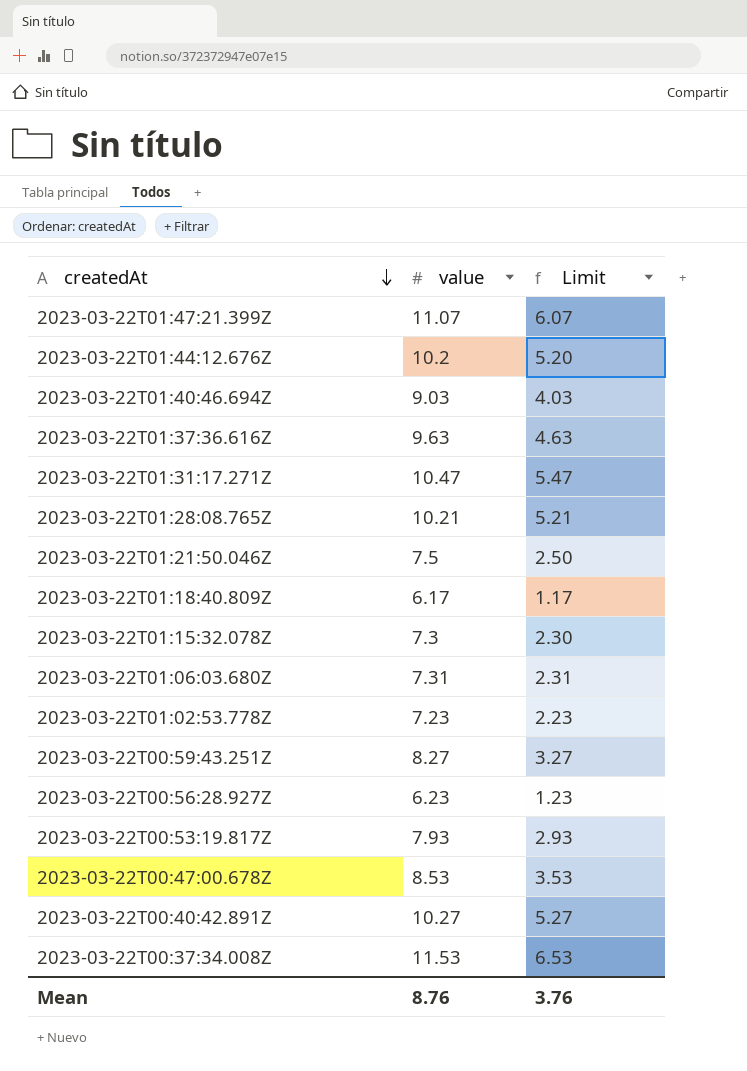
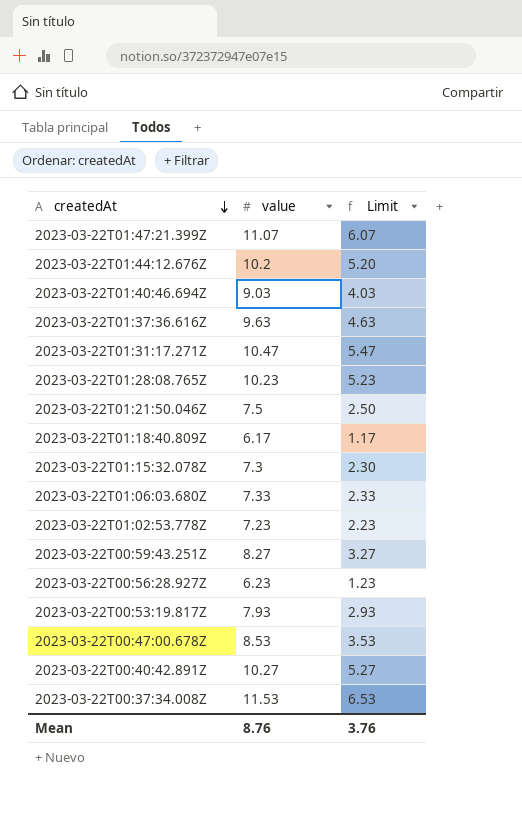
2023-03-22T01:28:08.765Z | value: 10.21 -> 10.23
2023-03-22T01:28:08.765Z | Limit: 5.21 -> 5.23
2023-03-22T01:06:03.680Z | value: 7.31 -> 7.33
2023-03-22T01:06:03.680Z | Limit: 2.31 -> 2.33

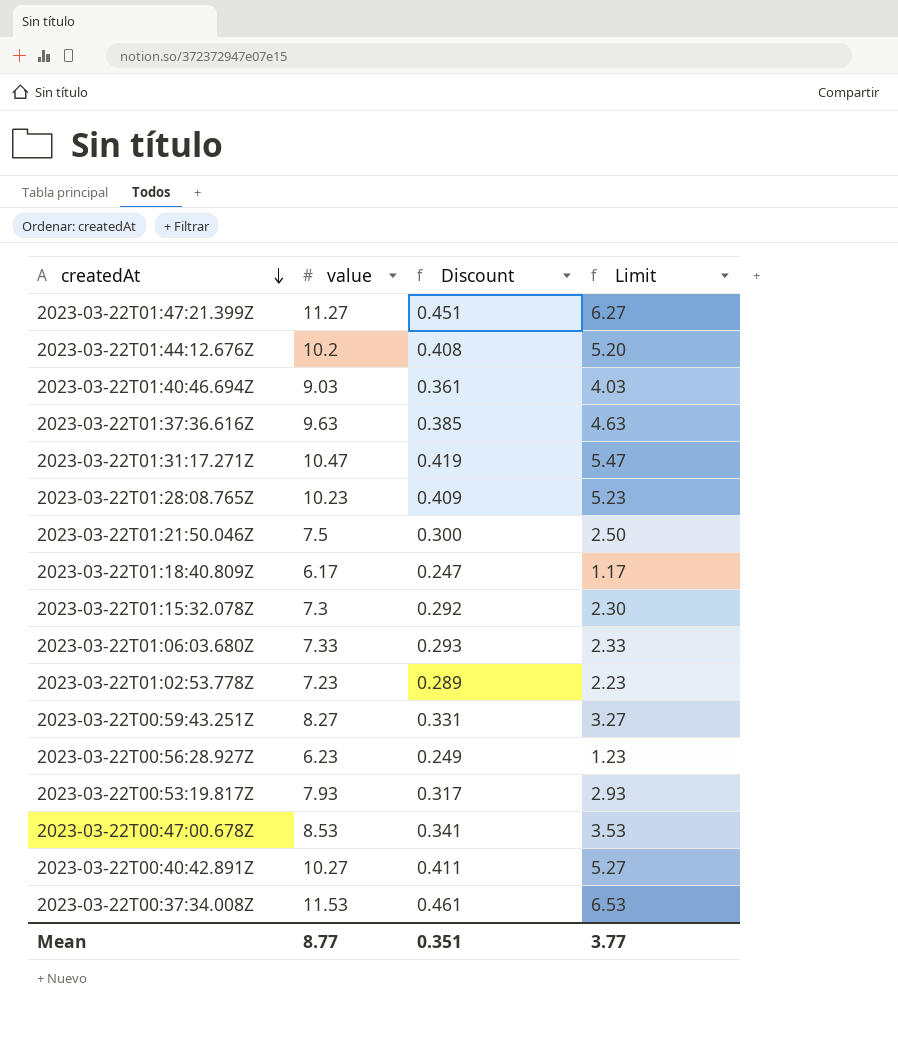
column Discount | formula: none -> [value] * 0.04
2023-03-22T01:47:21.399Z | value: 11.07 -> 11.27
2023-03-22T01:47:21.399Z | Limit: 6.07 -> 6.27
Mean | value: 8.76 -> 8.77
Mean | Limit: 3.76 -> 3.77

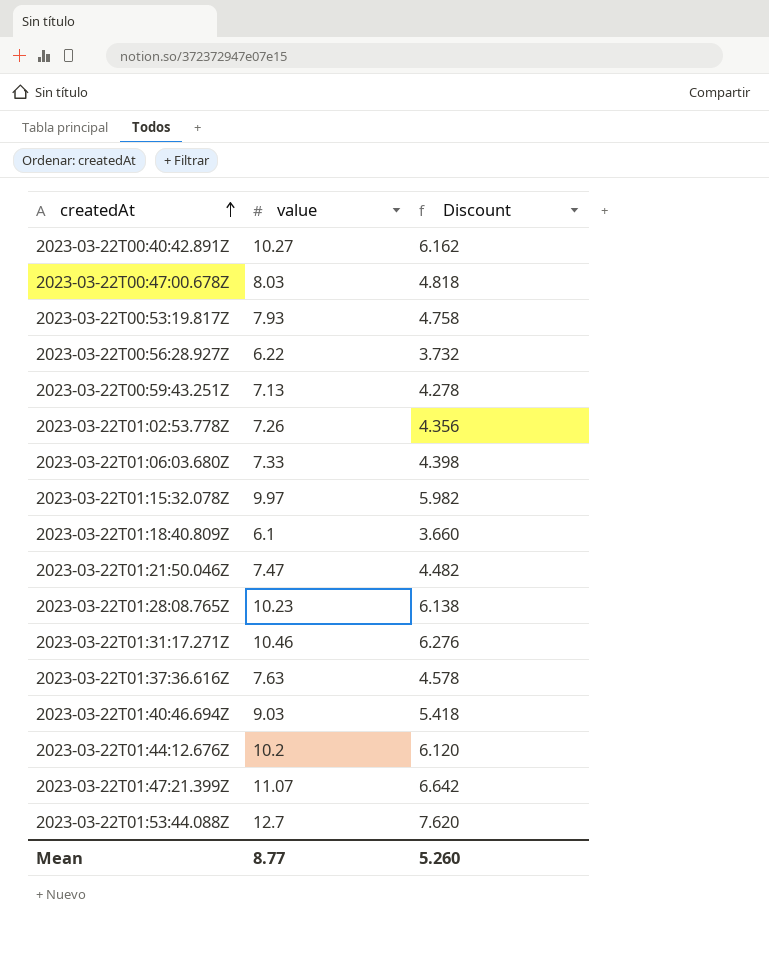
row order: createdAt descending -> createdAt ascending
column Limit | formula: [value] - 5 -> none
column Discount | formula: [value] * 0.04 -> [value] * 0.6
row 2023-03-22T00:37:34.008Z: 11.53 | 0.461 | 6.53 -> none
2023-03-22T00:47:00.678Z | value: 8.53 -> 8.03
2023-03-22T00:56:28.927Z | value: 6.23 -> 6.22
2023-03-22T00:59:43.251Z | value: 8.27 -> 7.13
2023-03-22T01:02:53.778Z | value: 7.23 -> 7.26
2023-03-22T01:15:32.078Z | value: 7.3 -> 9.97
2023-03-22T01:18:40.809Z | value: 6.17 -> 6.1
2023-03-22T01:21:50.046Z | value: 7.5 -> 7.47
2023-03-22T01:31:17.271Z | value: 10.47 -> 10.46
2023-03-22T01:37:36.616Z | value: 9.63 -> 7.63
2023-03-22T01:47:21.399Z | value: 11.27 -> 11.07
row 2023-03-22T01:53:44.088Z: none -> 12.7 | 7.620
Mean | Discount: 0.351 -> 5.260

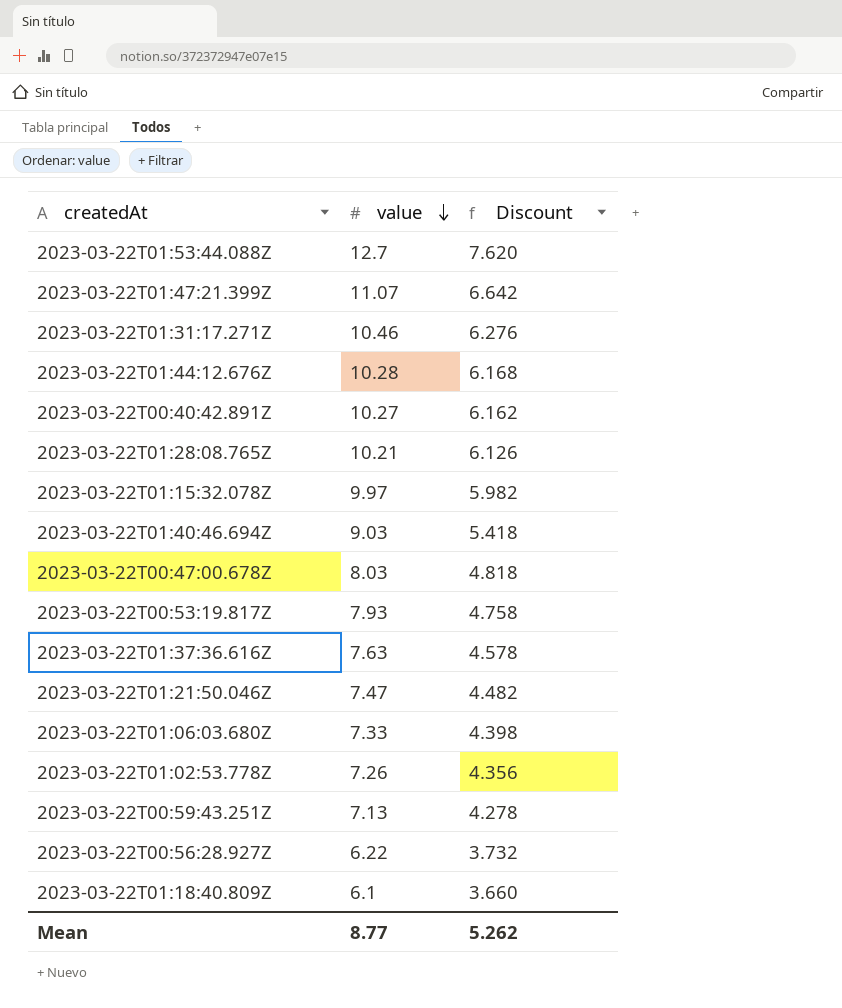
row order: createdAt ascending -> value descending
2023-03-22T01:44:12.676Z | value: 10.2 -> 10.28
2023-03-22T01:44:12.676Z | Discount: 6.120 -> 6.168
2023-03-22T01:28:08.765Z | value: 10.23 -> 10.21
2023-03-22T01:28:08.765Z | Discount: 6.138 -> 6.126
Mean | Discount: 5.260 -> 5.262

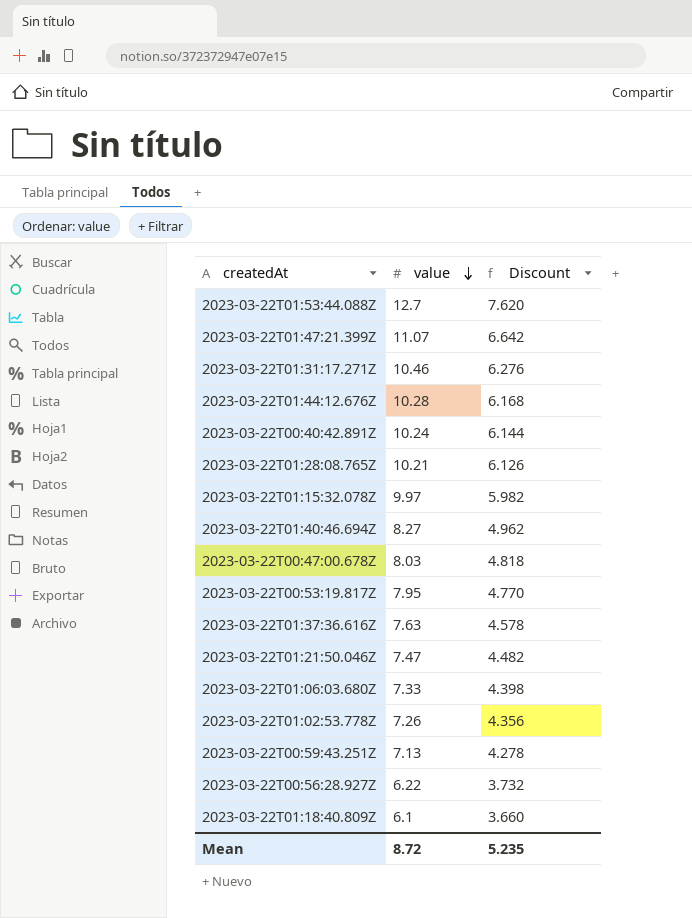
2023-03-22T00:40:42.891Z | value: 10.27 -> 10.24
2023-03-22T00:40:42.891Z | Discount: 6.162 -> 6.144
2023-03-22T01:40:46.694Z | value: 9.03 -> 8.27
2023-03-22T01:40:46.694Z | Discount: 5.418 -> 4.962
2023-03-22T00:53:19.817Z | value: 7.93 -> 7.95
2023-03-22T00:53:19.817Z | Discount: 4.758 -> 4.770
Mean | value: 8.77 -> 8.72
Mean | Discount: 5.262 -> 5.235

